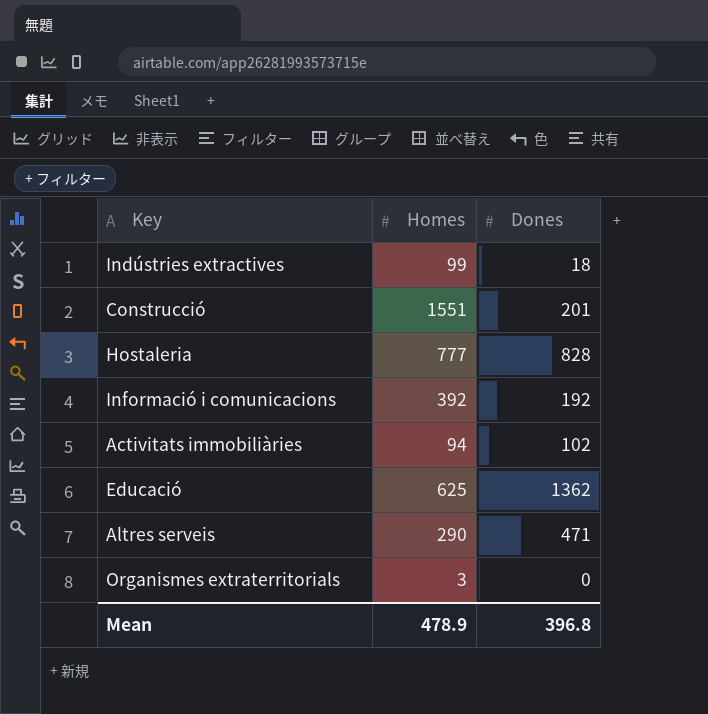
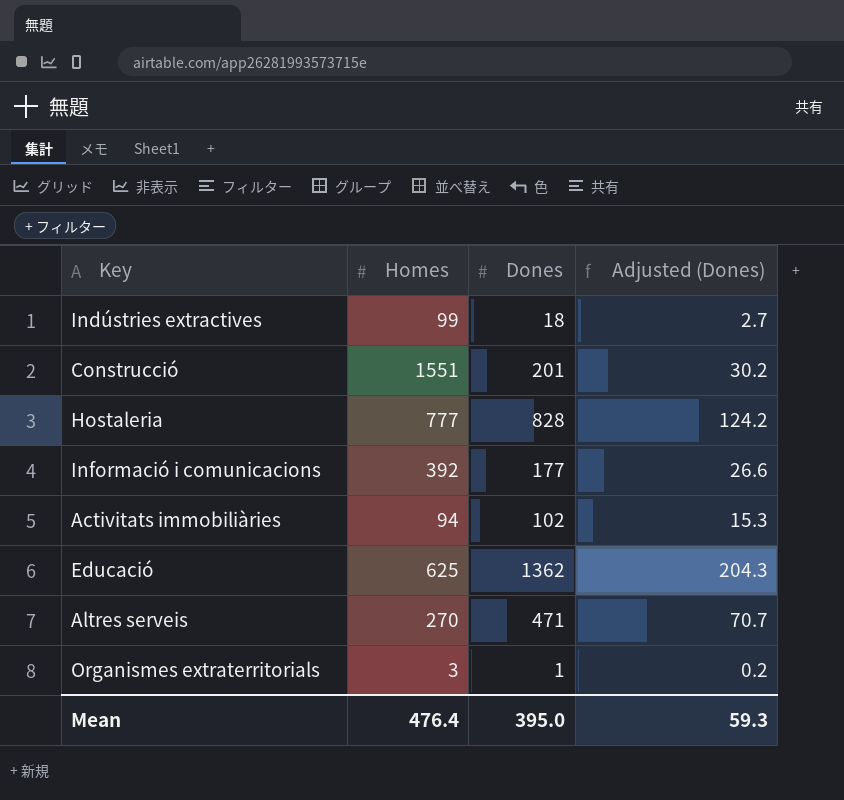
column Adjusted (Dones) | formula: none -> [Dones] * 0.15
Informació i comunicacions | Dones: 192 -> 177
Altres serveis | Homes: 290 -> 270
Organismes extraterritorials | Dones: 0 -> 1
Mean | Homes: 478.9 -> 476.4
Mean | Dones: 396.8 -> 395.0

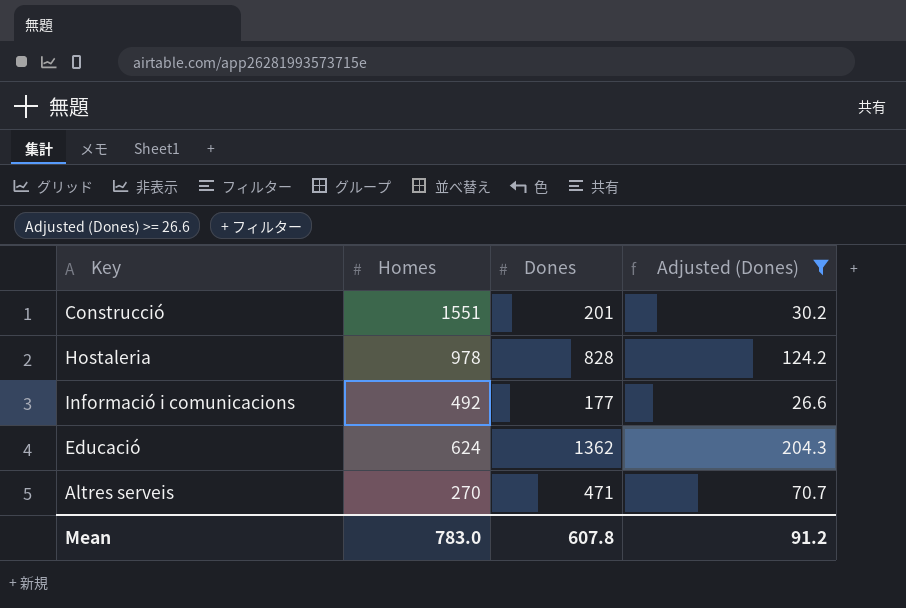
filter: none -> Adjusted (Dones) >= 26.6
Hostaleria | Homes: 777 -> 978
Informació i comunicacions | Homes: 392 -> 492
Educació | Homes: 625 -> 624
Mean | Homes: 476.4 -> 783.0
Mean | Dones: 395.0 -> 607.8
Mean | Adjusted (Dones): 59.3 -> 91.2

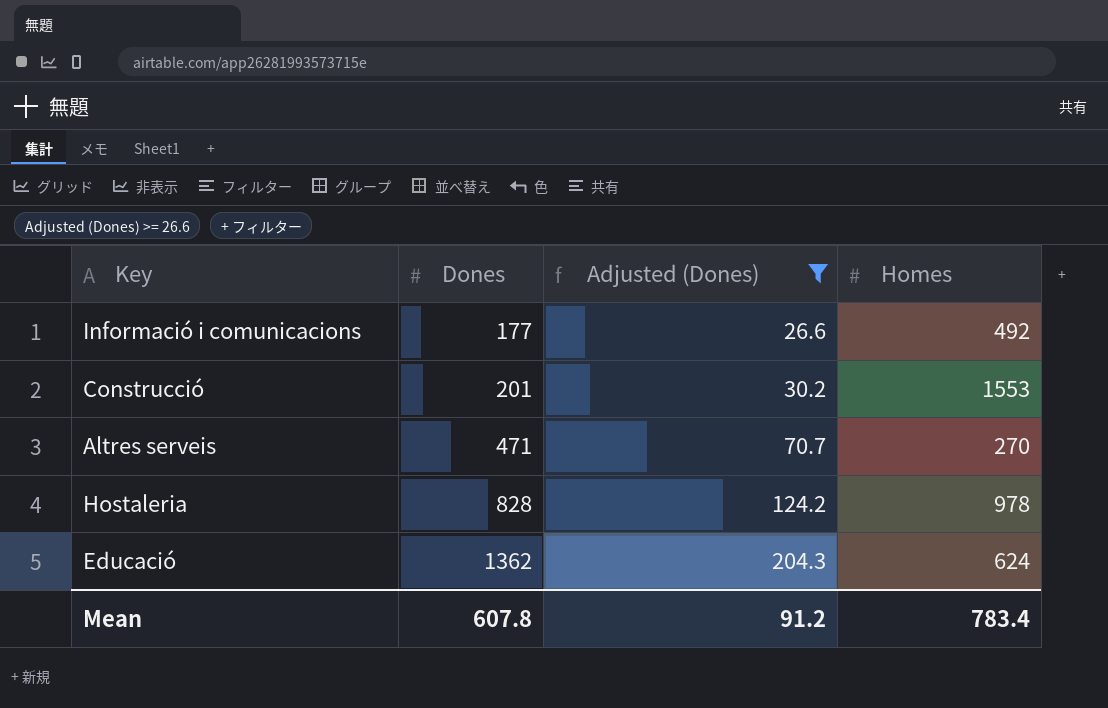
row order: none -> Dones ascending
column Homes | position: 2 -> 4
Construcció | Homes: 1551 -> 1553
Mean | Homes: 783.0 -> 783.4

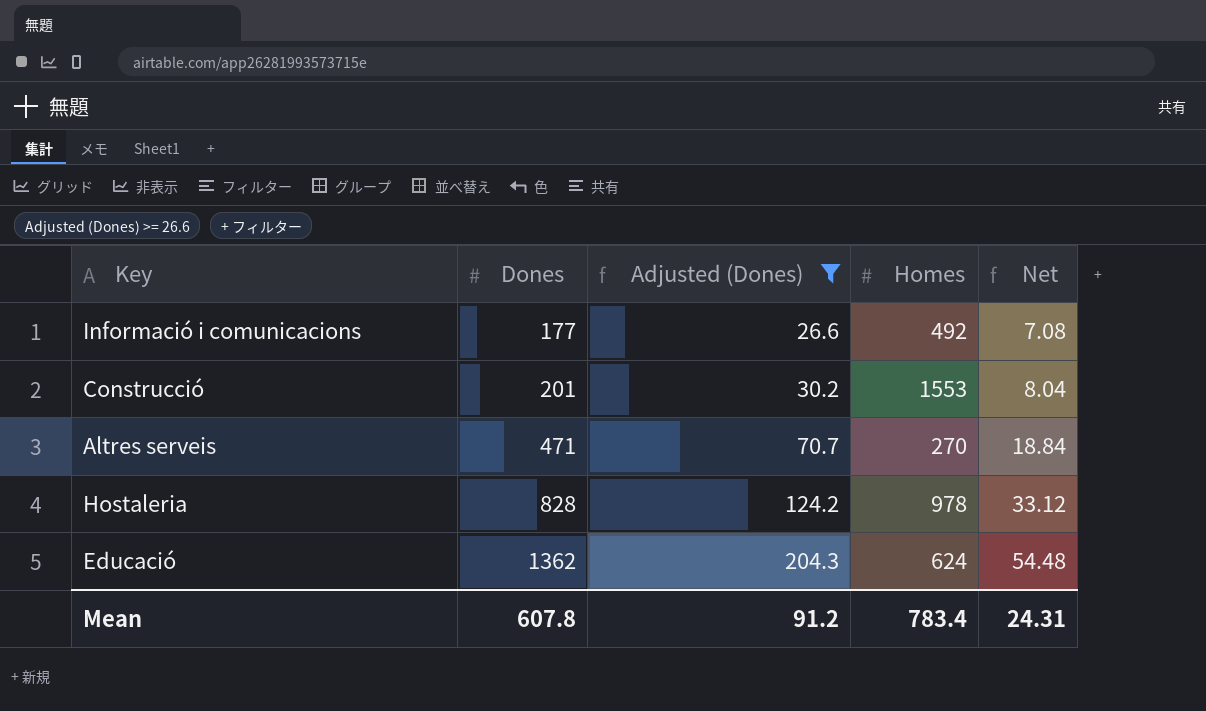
column Net | formula: none -> [Dones] * 0.04

